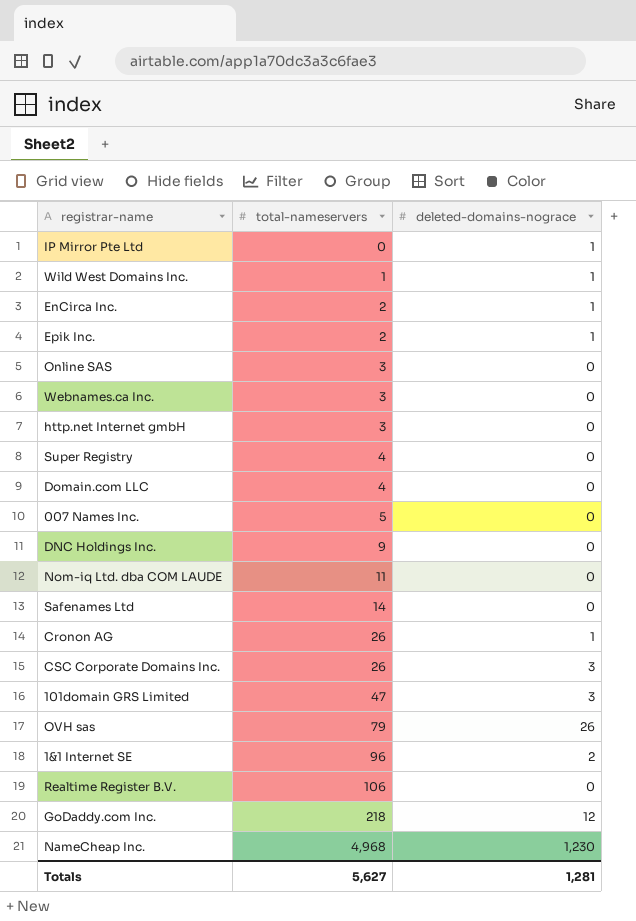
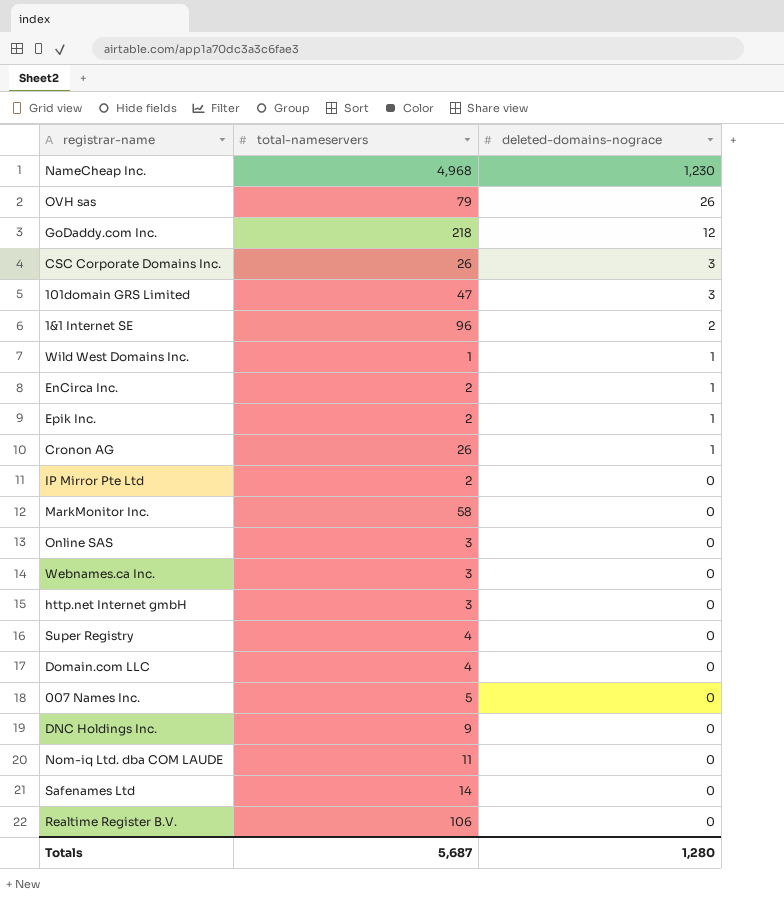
row order: total-nameservers ascending -> deleted-domains-nograce descending
IP Mirror Pte Ltd | total-nameservers: 0 -> 2
IP Mirror Pte Ltd | deleted-domains-nograce: 1 -> 0
row MarkMonitor Inc.: none -> 58 | 0
Totals | total-nameservers: 5,627 -> 5,687
Totals | deleted-domains-nograce: 1,281 -> 1,280

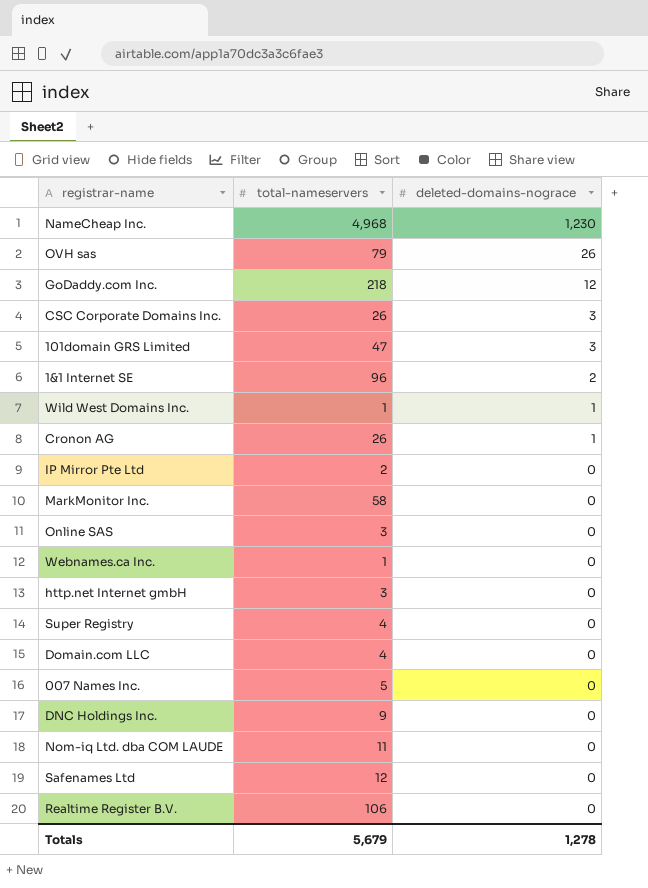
row EnCirca Inc.: 2 | 1 -> none
row Epik Inc.: 2 | 1 -> none
Webnames.ca Inc. | total-nameservers: 3 -> 1
Safenames Ltd | total-nameservers: 14 -> 12
Totals | total-nameservers: 5,687 -> 5,679
Totals | deleted-domains-nograce: 1,280 -> 1,278

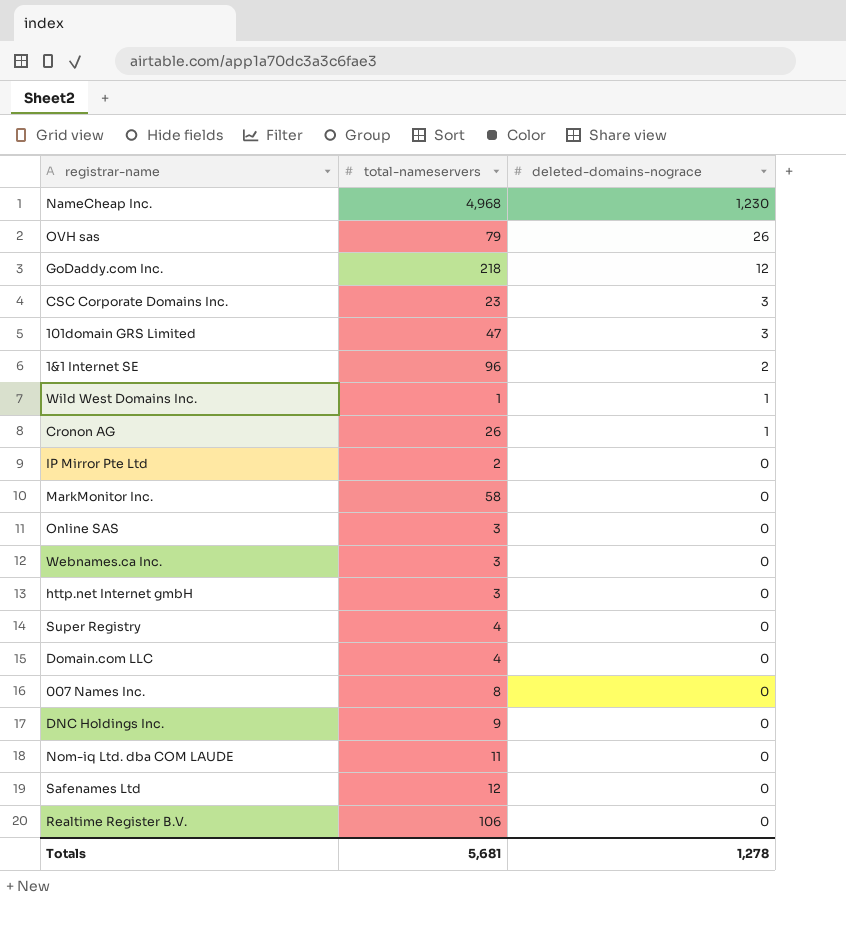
CSC Corporate Domains Inc. | total-nameservers: 26 -> 23
Webnames.ca Inc. | total-nameservers: 1 -> 3
007 Names Inc. | total-nameservers: 5 -> 8
Totals | total-nameservers: 5,679 -> 5,681

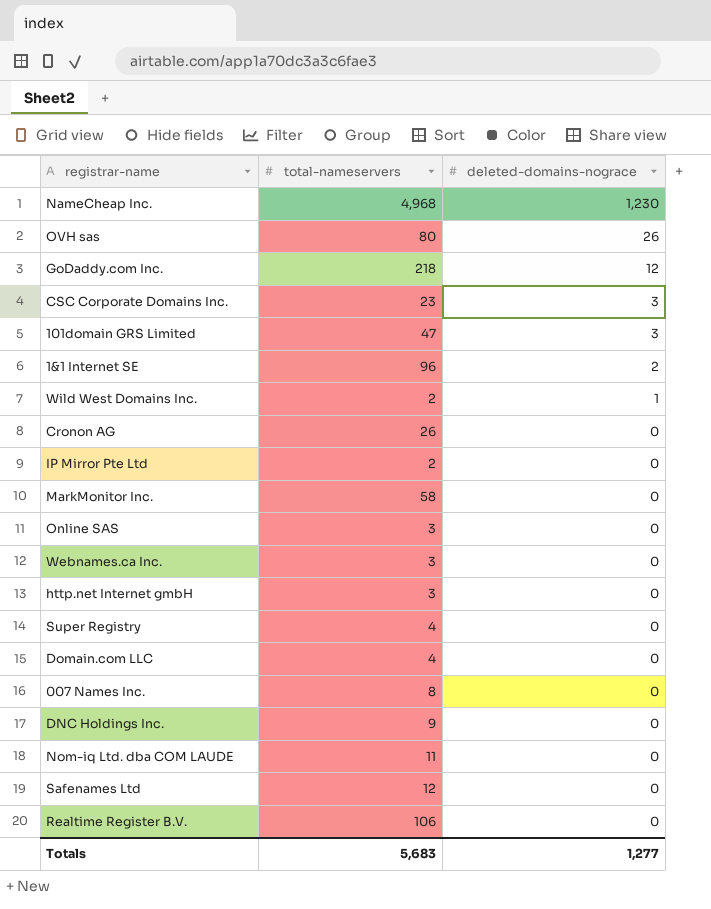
OVH sas | total-nameservers: 79 -> 80
Wild West Domains Inc. | total-nameservers: 1 -> 2
Cronon AG | deleted-domains-nograce: 1 -> 0
Totals | total-nameservers: 5,681 -> 5,683
Totals | deleted-domains-nograce: 1,278 -> 1,277

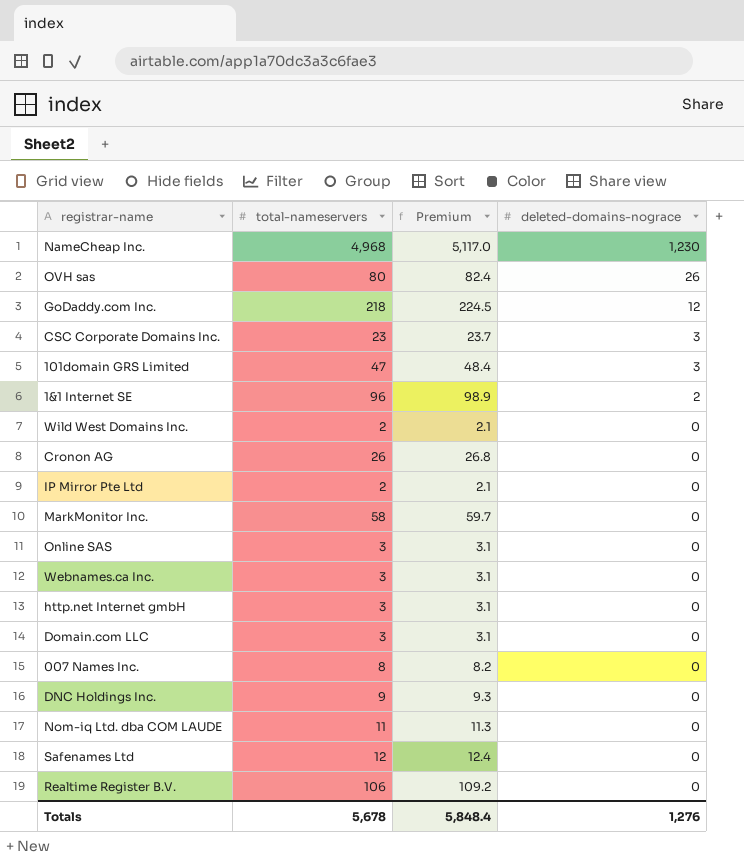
column Premium | formula: none -> [total-nameservers] * 1.03
row Super Registry: 4 | 0 -> none
Wild West Domains Inc. | deleted-domains-nograce: 1 -> 0
Domain.com LLC | total-nameservers: 4 -> 3
Totals | total-nameservers: 5,683 -> 5,678
Totals | deleted-domains-nograce: 1,277 -> 1,276

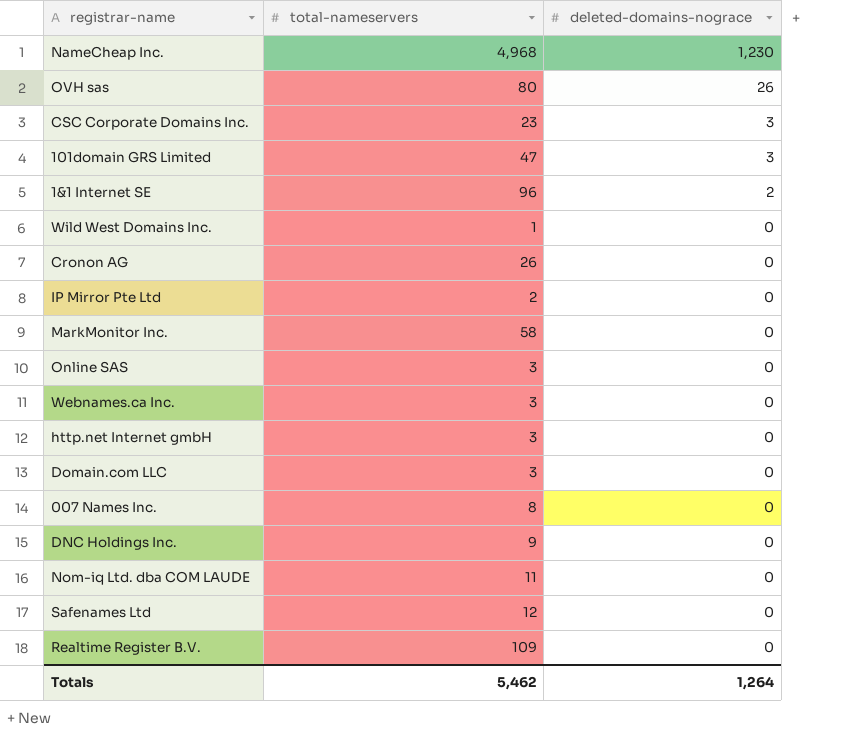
column Premium | formula: [total-nameservers] * 1.03 -> none
row GoDaddy.com Inc.: 218 | 224.5 | 12 -> none
Wild West Domains Inc. | total-nameservers: 2 -> 1
Realtime Register B.V. | total-nameservers: 106 -> 109
Totals | total-nameservers: 5,678 -> 5,462
Totals | deleted-domains-nograce: 1,276 -> 1,264

